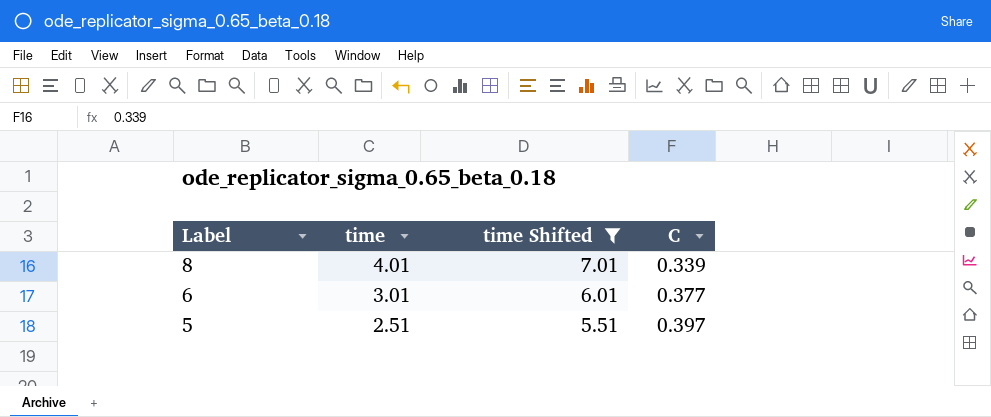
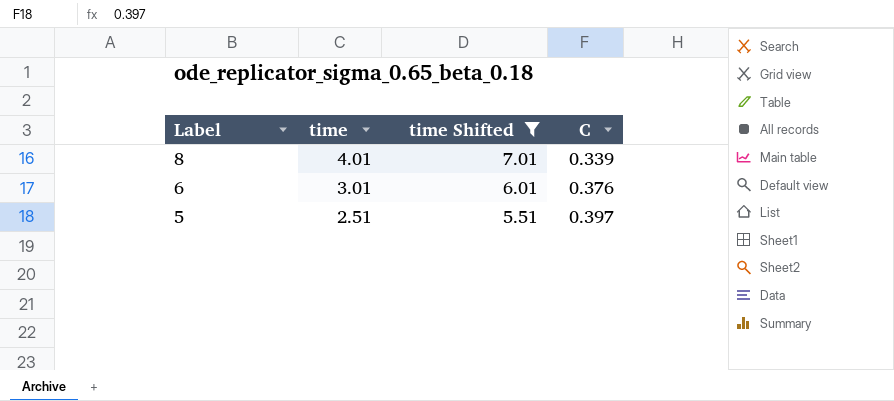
6 | C: 0.377 -> 0.376

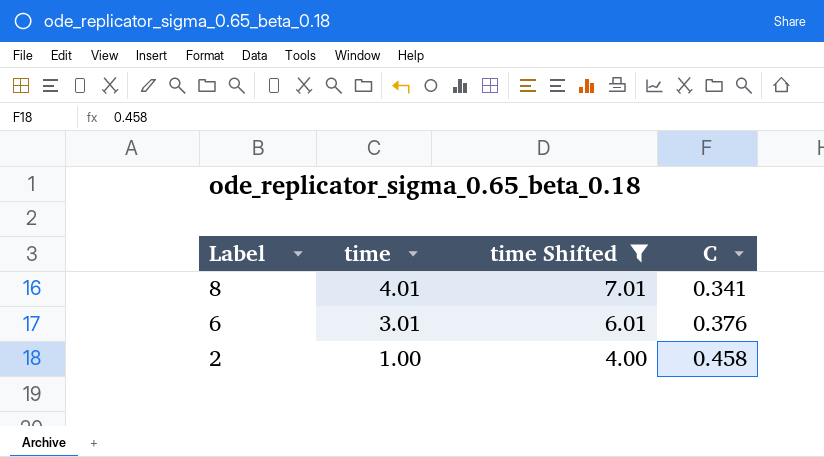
row 5: 2.51 | 5.51 | 0.397 -> none
8 | C: 0.339 -> 0.341
row 2: none -> 1.00 | 4.00 | 0.458

